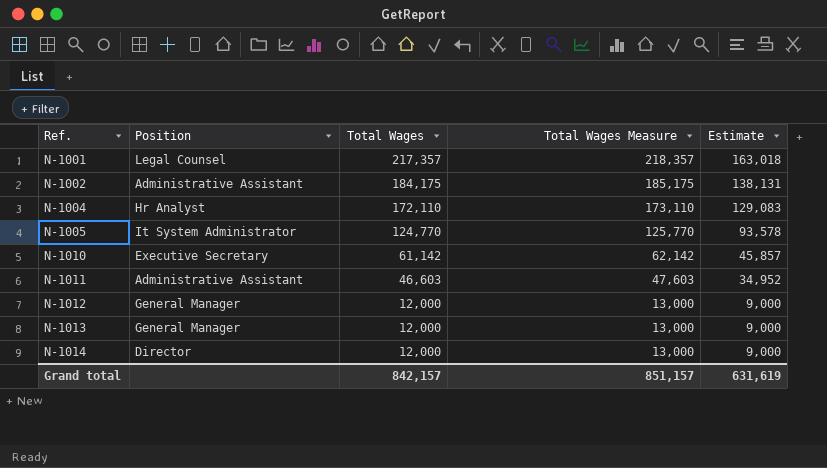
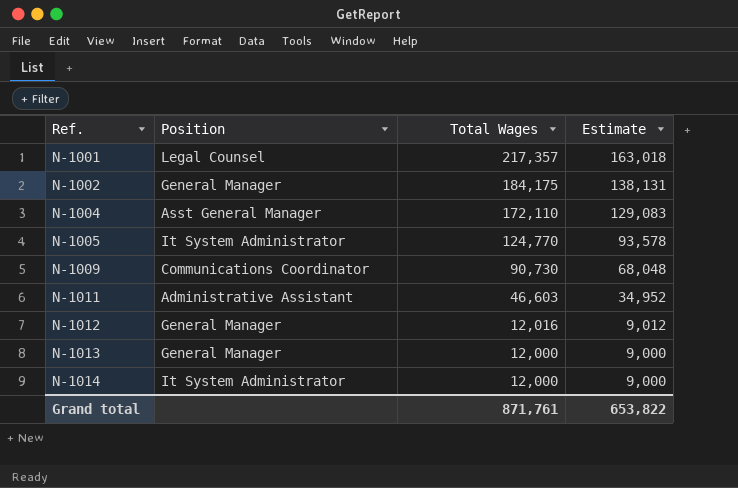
column Total Wages Measure | formula: [Total Wages] + 1000 -> none
row N-1010: Executive Secretary | 61,142 | 62,142 | 45,857 -> none
N-1002 | Position: Administrative Assistant -> General Manager
N-1004 | Position: Hr Analyst -> Asst General Manager
row N-1009: none -> Communications Coordinator | 90,730 | 68,048
N-1012 | Total Wages: 12,000 -> 12,016
N-1012 | Estimate: 9,000 -> 9,012
N-1014 | Position: Director -> It System Administrator
Grand total | Total Wages: 842,157 -> 871,761
Grand total | Estimate: 631,619 -> 653,822

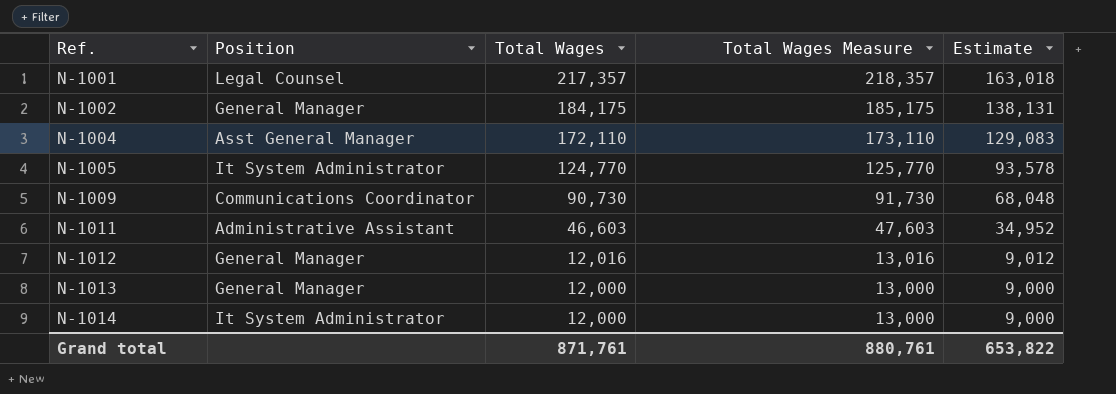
column Total Wages Measure | formula: none -> [Total Wages] + 1000

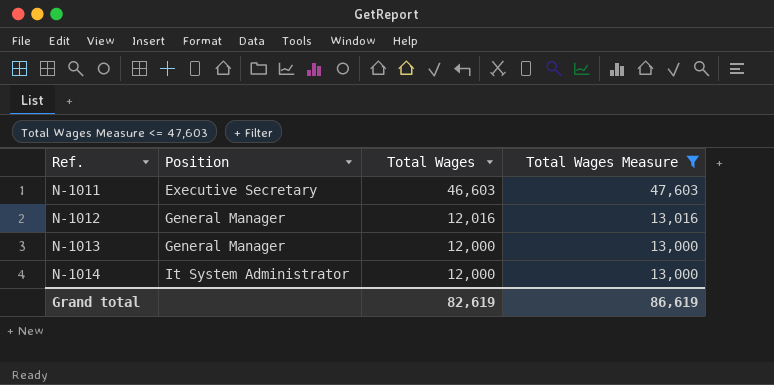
filter: none -> Total Wages Measure <= 47,603
column Estimate | formula: [Total Wages] * 0.75 -> none
N-1011 | Position: Administrative Assistant -> Executive Secretary
Grand total | Total Wages: 871,761 -> 82,619
Grand total | Total Wages Measure: 880,761 -> 86,619

